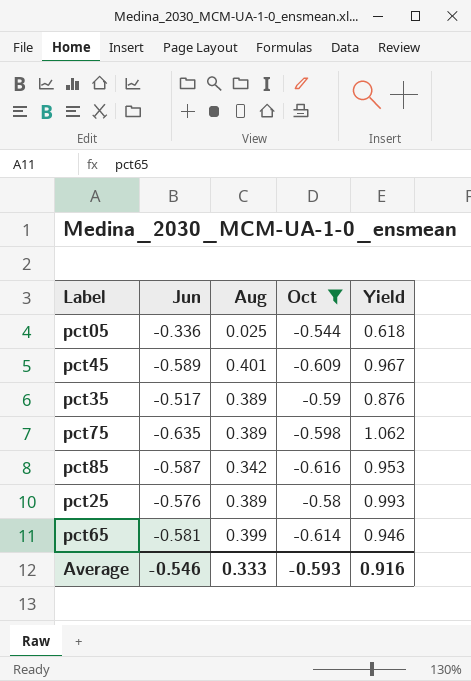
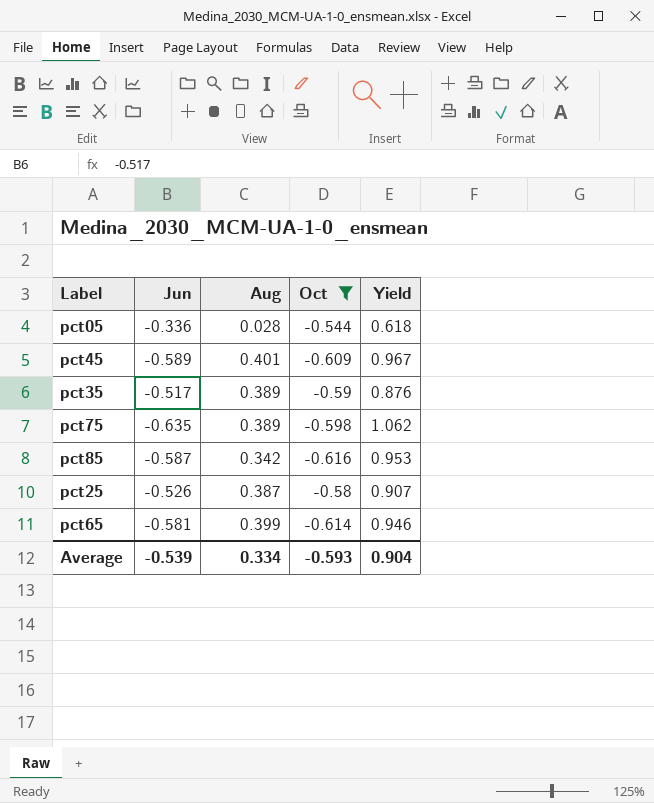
pct05 | Aug: 0.025 -> 0.028
pct25 | Jun: -0.576 -> -0.526
pct25 | Aug: 0.389 -> 0.387
pct25 | Yield: 0.993 -> 0.907
Average | Jun: -0.546 -> -0.539
Average | Aug: 0.333 -> 0.334
Average | Yield: 0.916 -> 0.904

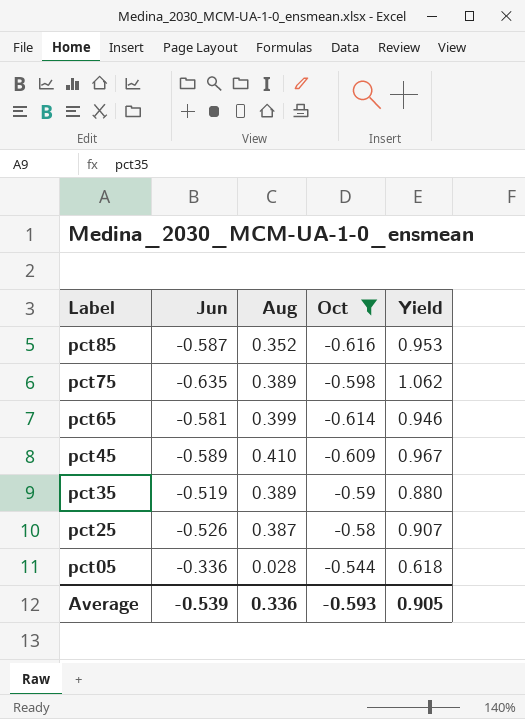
row order: none -> Label descending
pct85 | Aug: 0.342 -> 0.352
pct45 | Aug: 0.401 -> 0.410
pct35 | Jun: -0.517 -> -0.519
pct35 | Yield: 0.876 -> 0.880
Average | Aug: 0.334 -> 0.336
Average | Yield: 0.904 -> 0.905

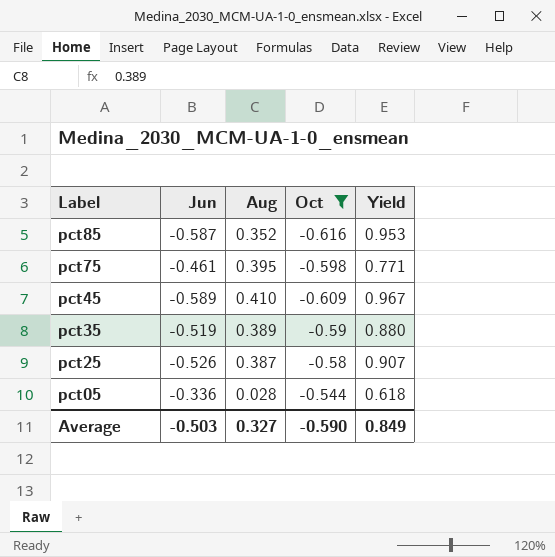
row pct65: -0.581 | 0.399 | -0.614 | 0.946 -> none
pct75 | Jun: -0.635 -> -0.461
pct75 | Aug: 0.389 -> 0.395
pct75 | Yield: 1.062 -> 0.771
Average | Jun: -0.539 -> -0.503
Average | Aug: 0.336 -> 0.327
Average | Oct: -0.593 -> -0.590
Average | Yield: 0.905 -> 0.849

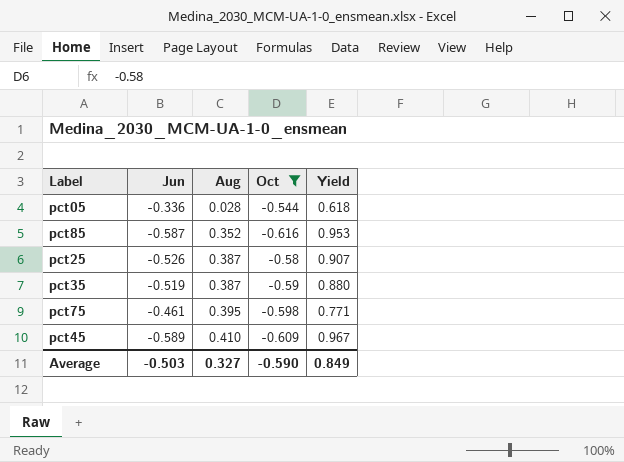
row order: Label descending -> Aug ascending
pct35 | Aug: 0.389 -> 0.387

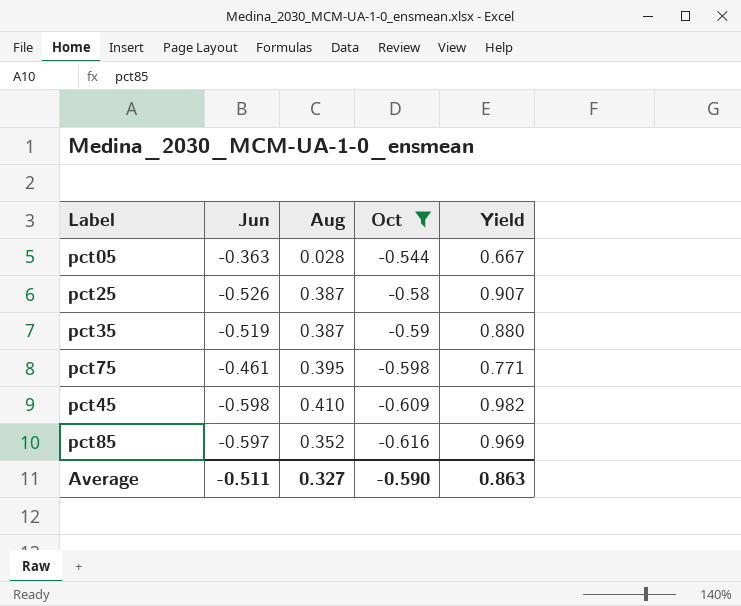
row order: Aug ascending -> Oct descending
pct05 | Jun: -0.336 -> -0.363
pct05 | Yield: 0.618 -> 0.667
pct45 | Jun: -0.589 -> -0.598
pct45 | Yield: 0.967 -> 0.982
pct85 | Jun: -0.587 -> -0.597
pct85 | Yield: 0.953 -> 0.969
Average | Jun: -0.503 -> -0.511
Average | Yield: 0.849 -> 0.863

